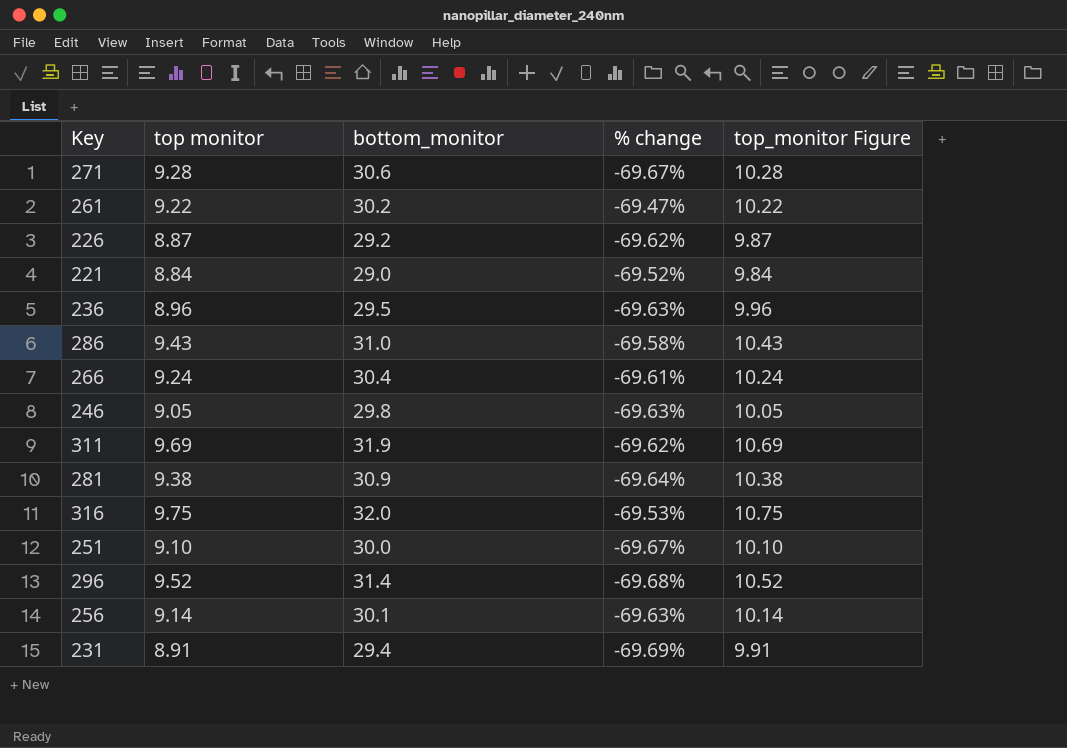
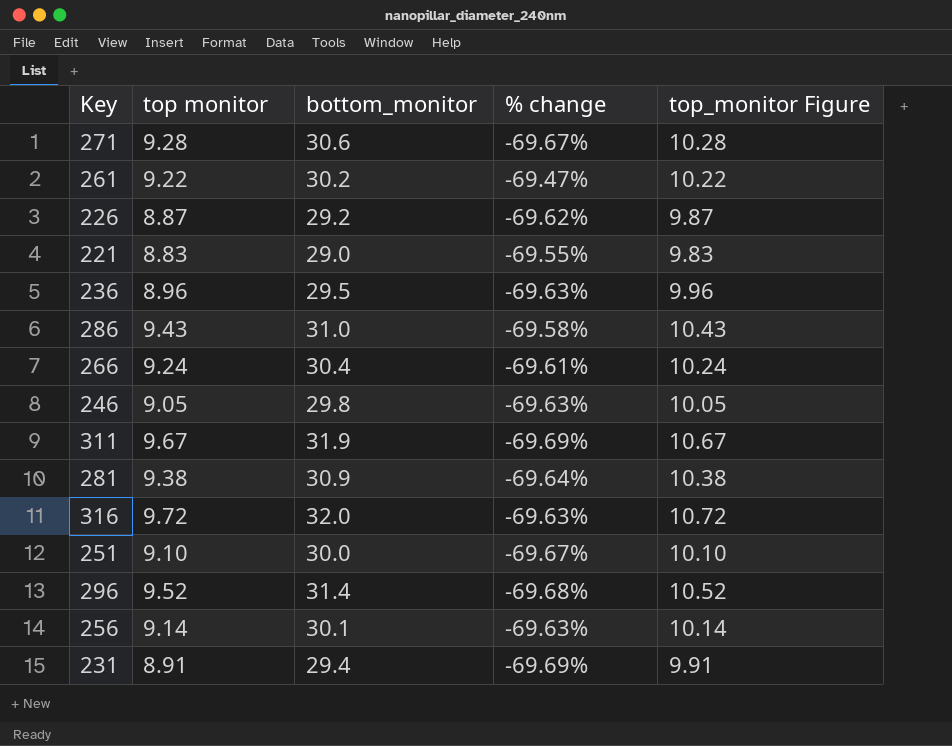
221 | top monitor: 8.84 -> 8.83
221 | % change: -69.52% -> -69.55%
221 | top_monitor Figure: 9.84 -> 9.83
311 | top monitor: 9.69 -> 9.67
311 | % change: -69.62% -> -69.69%
311 | top_monitor Figure: 10.69 -> 10.67
316 | top monitor: 9.75 -> 9.72
316 | % change: -69.53% -> -69.63%
316 | top_monitor Figure: 10.75 -> 10.72

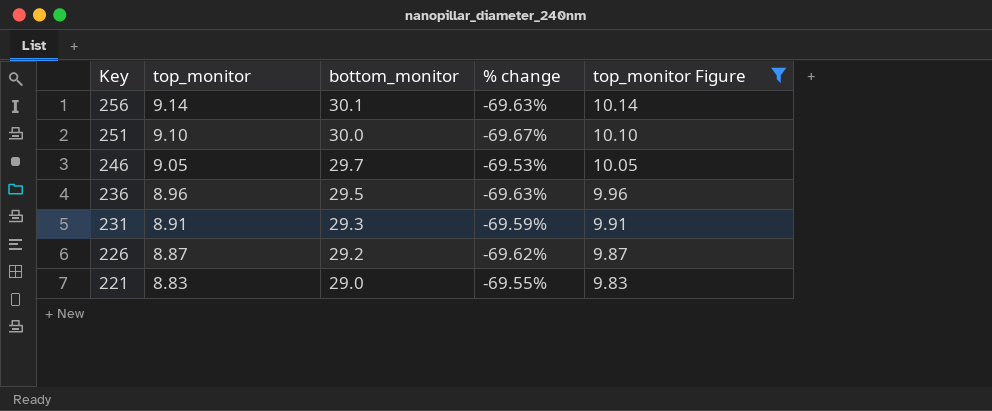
filter: none -> top_monitor Figure <= 10.14
row order: none -> Key descending
column name: top monitor -> top_monitor
246 | bottom_monitor: 29.8 -> 29.7
246 | % change: -69.63% -> -69.53%
231 | bottom_monitor: 29.4 -> 29.3
231 | % change: -69.69% -> -69.59%

